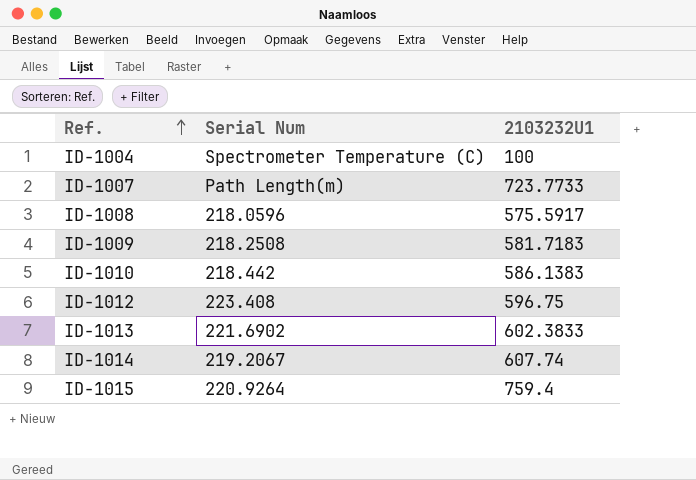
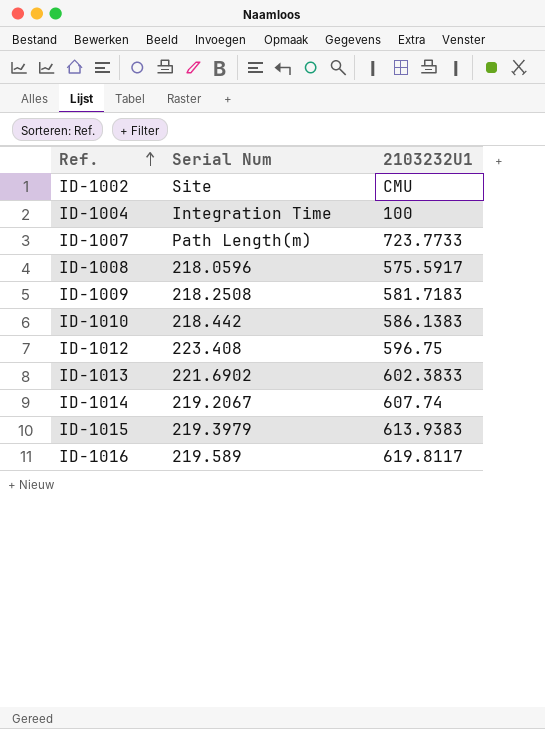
row ID-1002: none -> Site | CMU
ID-1004 | Serial Num: Spectrometer Temperature (C) -> Integration Time
ID-1015 | Serial Num: 220.9264 -> 219.3979
ID-1015 | 2103232U1: 759.4 -> 613.9383
row ID-1016: none -> 219.589 | 619.8117

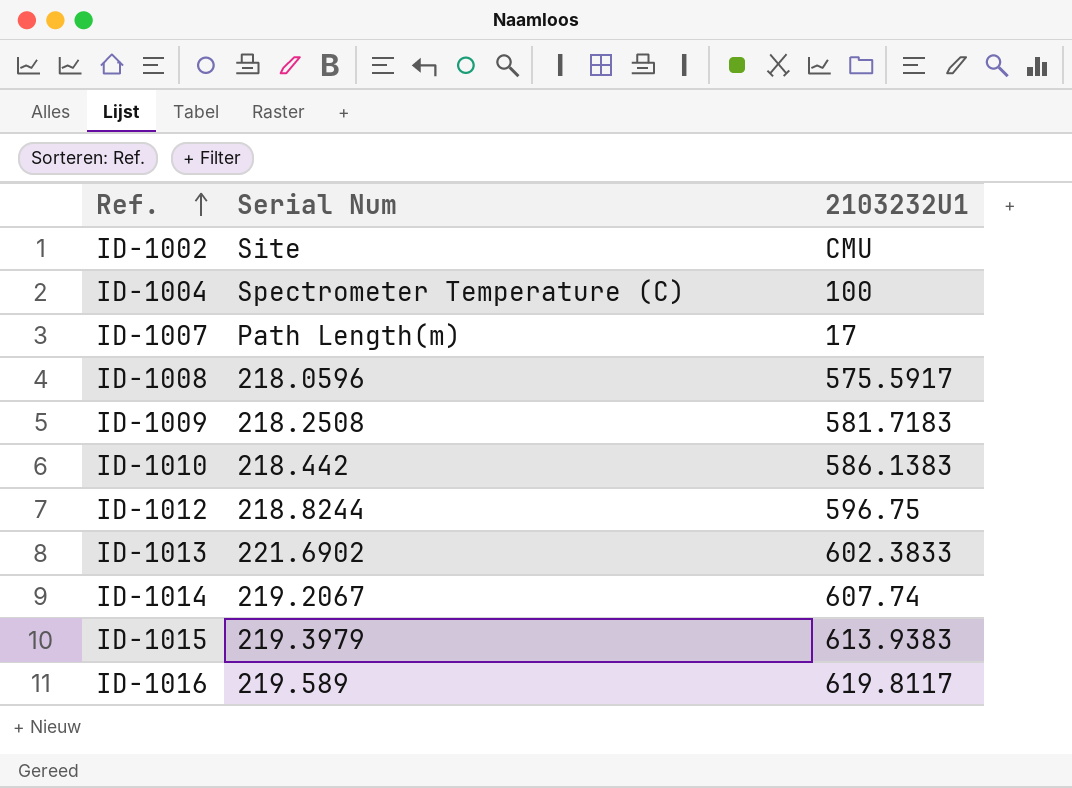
ID-1004 | Serial Num: Integration Time -> Spectrometer Temperature (C)
ID-1007 | 2103232U1: 723.7733 -> 17
ID-1012 | Serial Num: 223.408 -> 218.8244

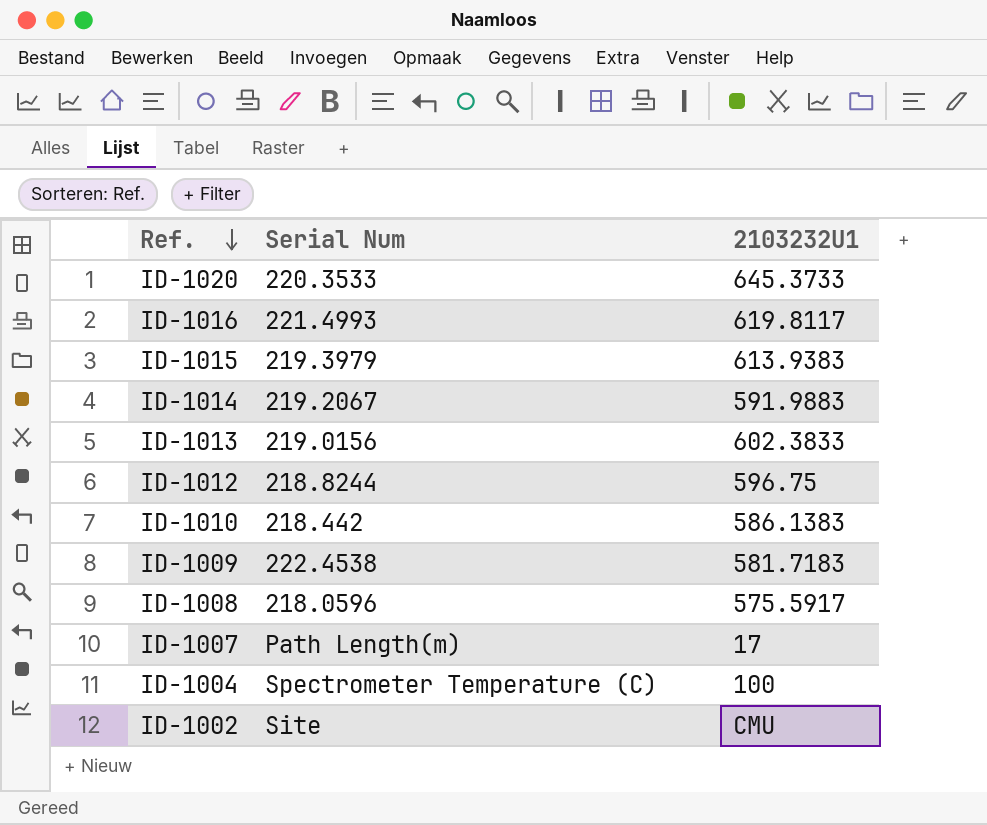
row order: Ref. ascending -> Ref. descending
row ID-1020: none -> 220.3533 | 645.3733
ID-1016 | Serial Num: 219.589 -> 221.4993
ID-1014 | 2103232U1: 607.74 -> 591.9883
ID-1013 | Serial Num: 221.6902 -> 219.0156
ID-1009 | Serial Num: 218.2508 -> 222.4538

